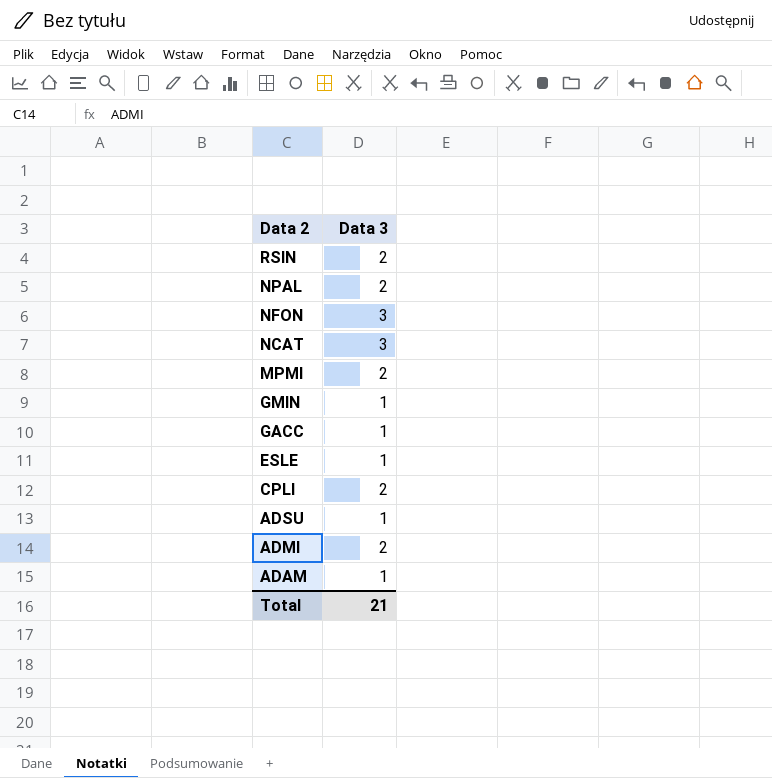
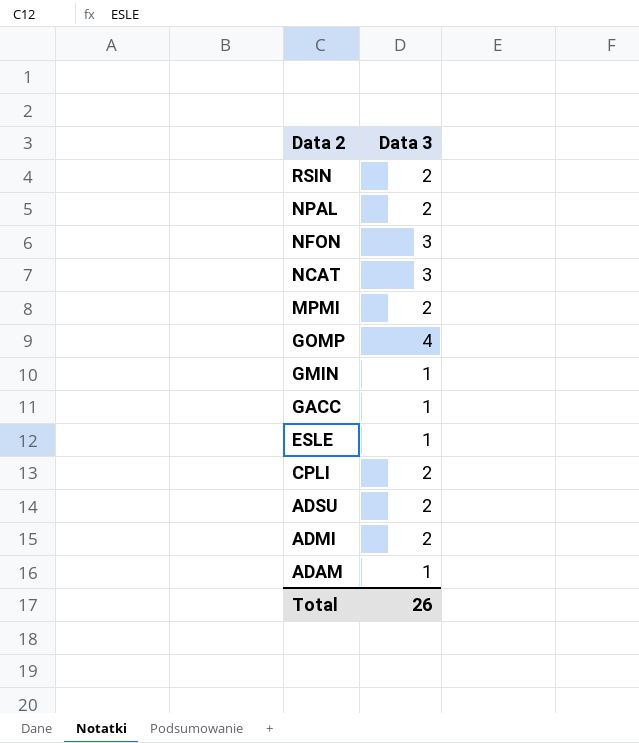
row GOMP: none -> 4
ADSU | Data 3: 1 -> 2
Total | Data 3: 21 -> 26

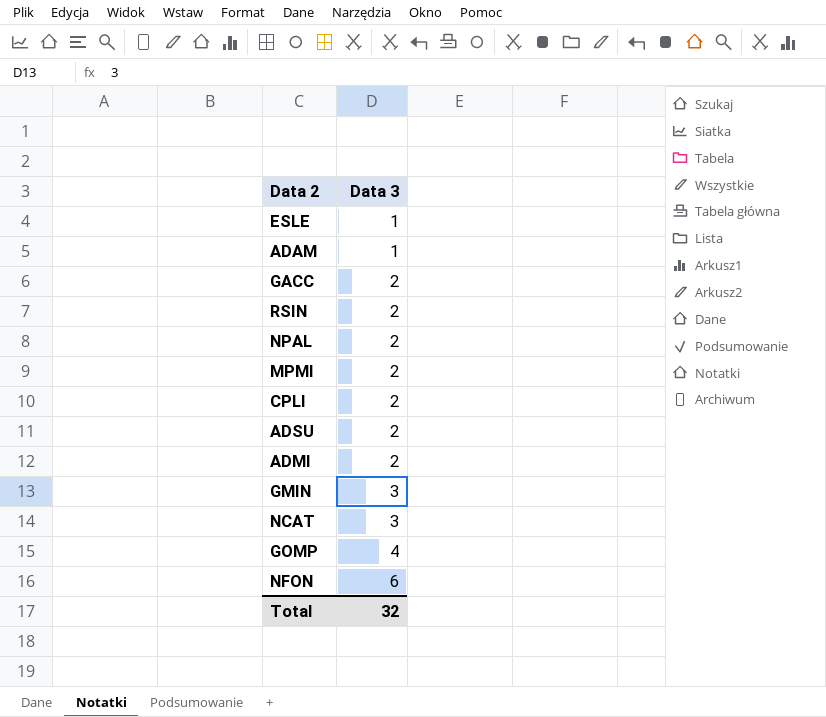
row order: Data 2 descending -> Data 3 ascending
GACC | Data 3: 1 -> 2
GMIN | Data 3: 1 -> 3
NFON | Data 3: 3 -> 6
Total | Data 3: 26 -> 32

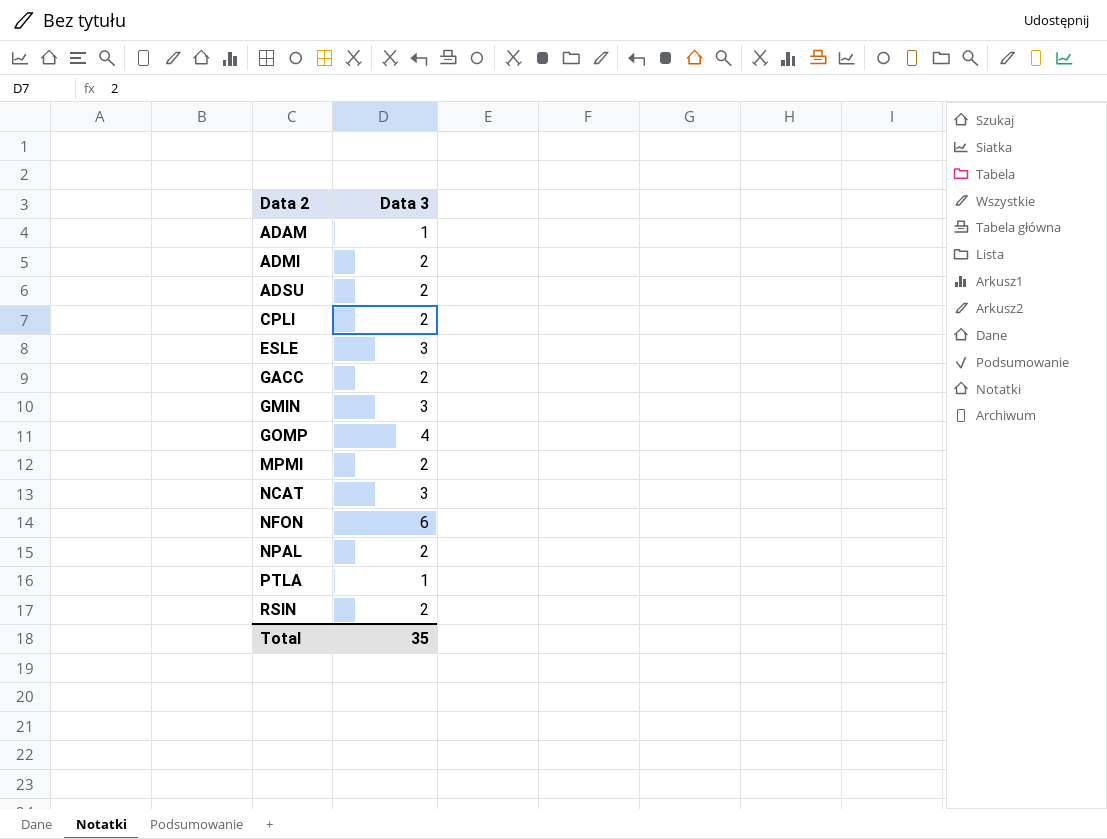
row order: Data 3 ascending -> Data 2 ascending
ESLE | Data 3: 1 -> 3
row PTLA: none -> 1
Total | Data 3: 32 -> 35

